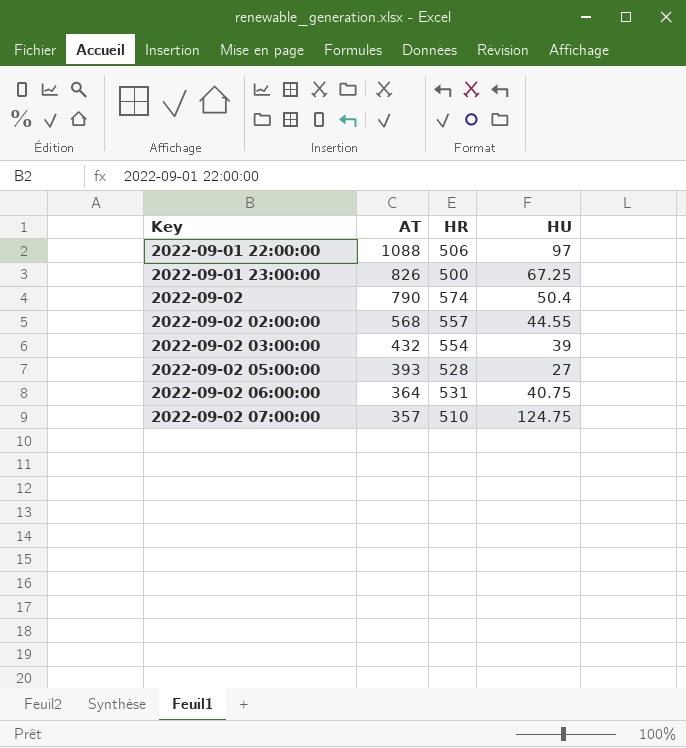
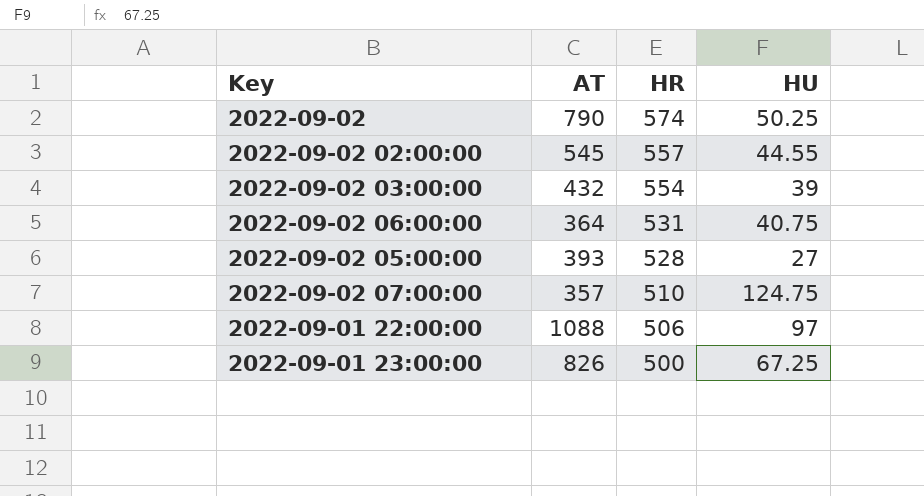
row order: Key ascending -> HR descending
2022-09-02 | HU: 50.4 -> 50.25
2022-09-02 02:00:00 | AT: 568 -> 545

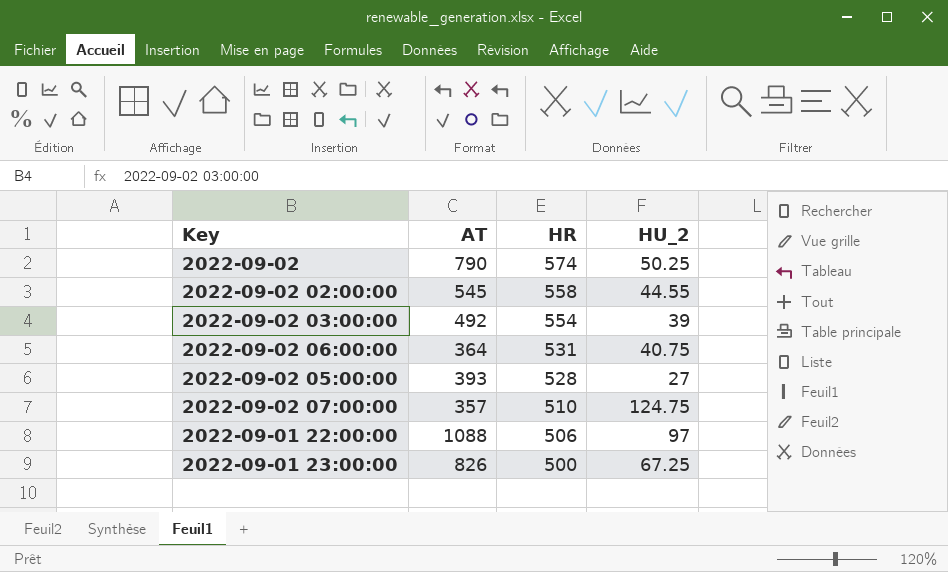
column name: HU -> HU_2
2022-09-02 02:00:00 | HR: 557 -> 558
2022-09-02 03:00:00 | AT: 432 -> 492

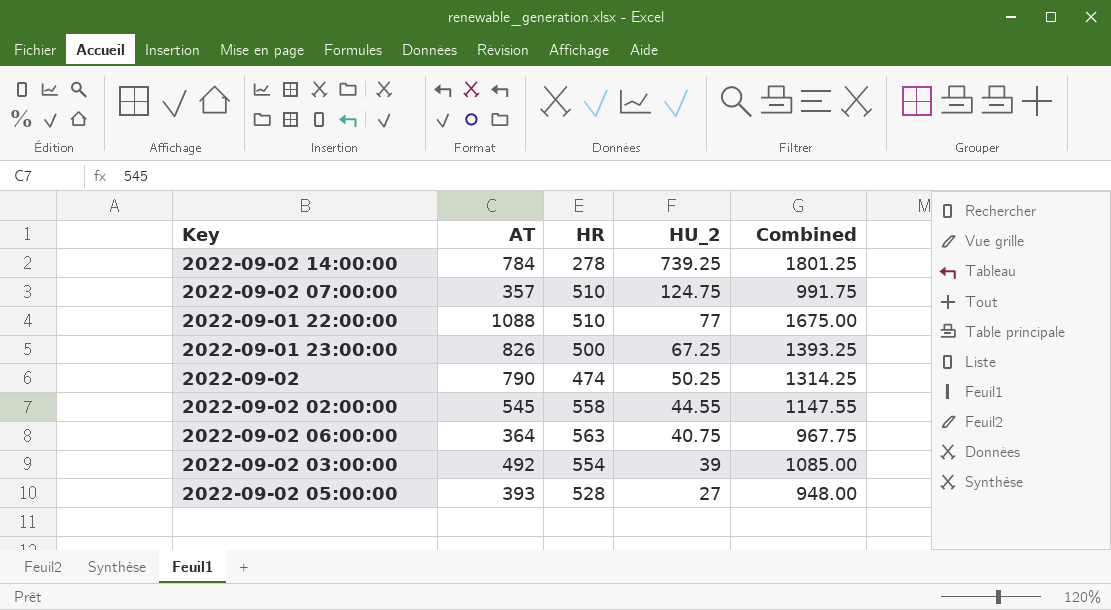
row order: HR descending -> HU_2 descending
column Combined | formula: none -> [AT] + [HR] + [HU_2]
row 2022-09-02 14:00:00: none -> 784 | 278 | 739.25 | 1801.25
2022-09-01 22:00:00 | HR: 506 -> 510
2022-09-01 22:00:00 | HU_2: 97 -> 77
2022-09-02 | HR: 574 -> 474
2022-09-02 06:00:00 | HR: 531 -> 563

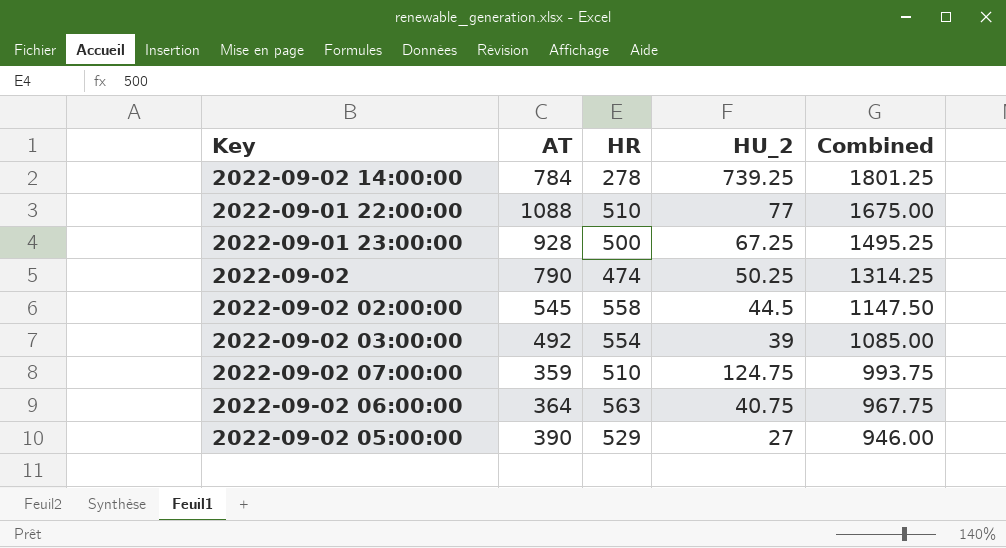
row order: HU_2 descending -> Combined descending
2022-09-01 23:00:00 | AT: 826 -> 928
2022-09-01 23:00:00 | Combined: 1393.25 -> 1495.25
2022-09-02 02:00:00 | HU_2: 44.55 -> 44.5
2022-09-02 02:00:00 | Combined: 1147.55 -> 1147.50
2022-09-02 07:00:00 | AT: 357 -> 359
2022-09-02 07:00:00 | Combined: 991.75 -> 993.75
2022-09-02 05:00:00 | AT: 393 -> 390
2022-09-02 05:00:00 | HR: 528 -> 529
2022-09-02 05:00:00 | Combined: 948.00 -> 946.00

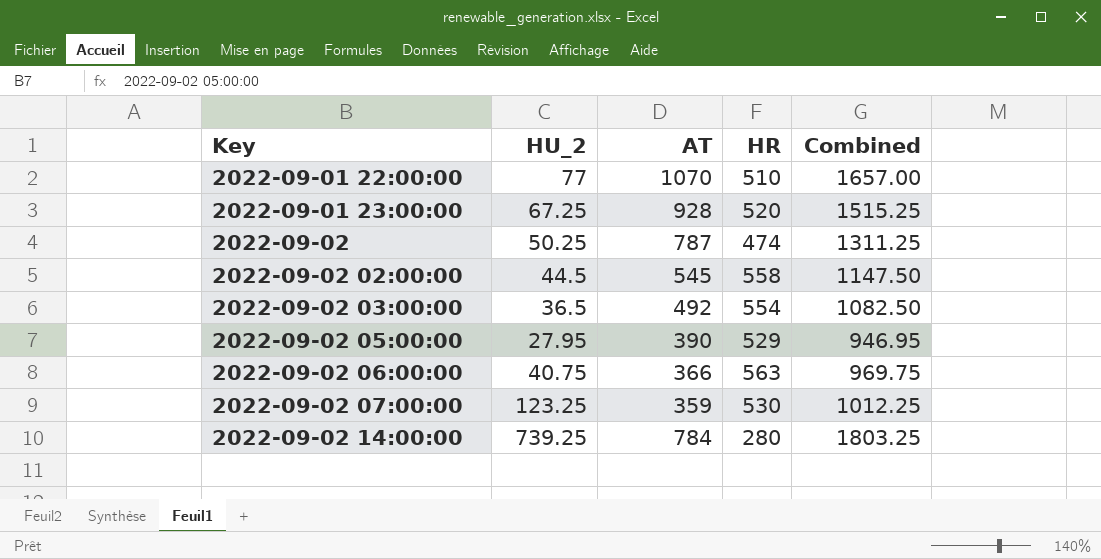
row order: Combined descending -> Key ascending
column HU_2 | position: 4 -> 2
2022-09-01 22:00:00 | AT: 1088 -> 1070
2022-09-01 22:00:00 | Combined: 1675.00 -> 1657.00
2022-09-01 23:00:00 | HR: 500 -> 520
2022-09-01 23:00:00 | Combined: 1495.25 -> 1515.25
2022-09-02 | AT: 790 -> 787
2022-09-02 | Combined: 1314.25 -> 1311.25
2022-09-02 03:00:00 | HU_2: 39 -> 36.5
2022-09-02 03:00:00 | Combined: 1085.00 -> 1082.50
2022-09-02 05:00:00 | HU_2: 27 -> 27.95
2022-09-02 05:00:00 | Combined: 946.00 -> 946.95
2022-09-02 06:00:00 | AT: 364 -> 366
2022-09-02 06:00:00 | Combined: 967.75 -> 969.75
2022-09-02 07:00:00 | HU_2: 124.75 -> 123.25
2022-09-02 07:00:00 | HR: 510 -> 530
2022-09-02 07:00:00 | Combined: 993.75 -> 1012.25
2022-09-02 14:00:00 | HR: 278 -> 280
2022-09-02 14:00:00 | Combined: 1801.25 -> 1803.25

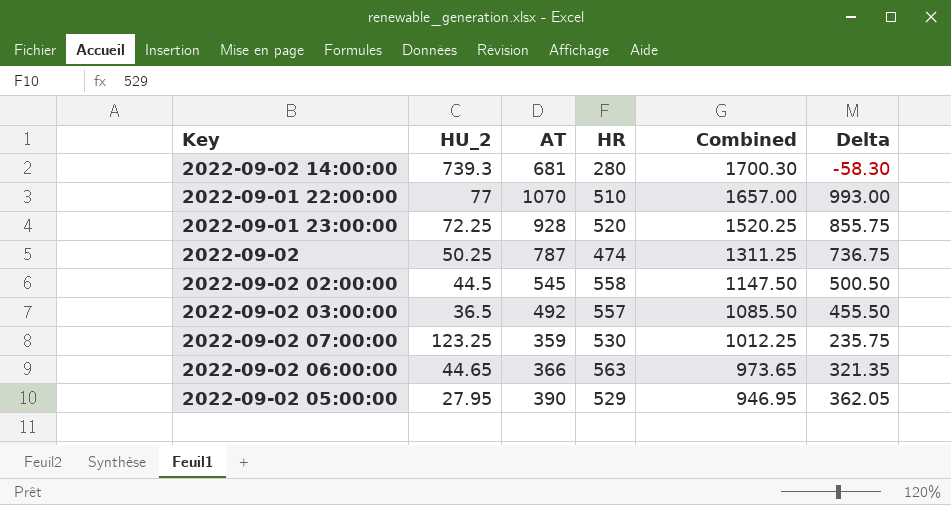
row order: Key ascending -> Combined descending
column Delta | formula: none -> [AT] - [HU_2]
2022-09-02 14:00:00 | HU_2: 739.25 -> 739.3
2022-09-02 14:00:00 | AT: 784 -> 681
2022-09-02 14:00:00 | Combined: 1803.25 -> 1700.30
2022-09-01 23:00:00 | HU_2: 67.25 -> 72.25
2022-09-01 23:00:00 | Combined: 1515.25 -> 1520.25
2022-09-02 03:00:00 | HR: 554 -> 557
2022-09-02 03:00:00 | Combined: 1082.50 -> 1085.50
2022-09-02 06:00:00 | HU_2: 40.75 -> 44.65
2022-09-02 06:00:00 | Combined: 969.75 -> 973.65

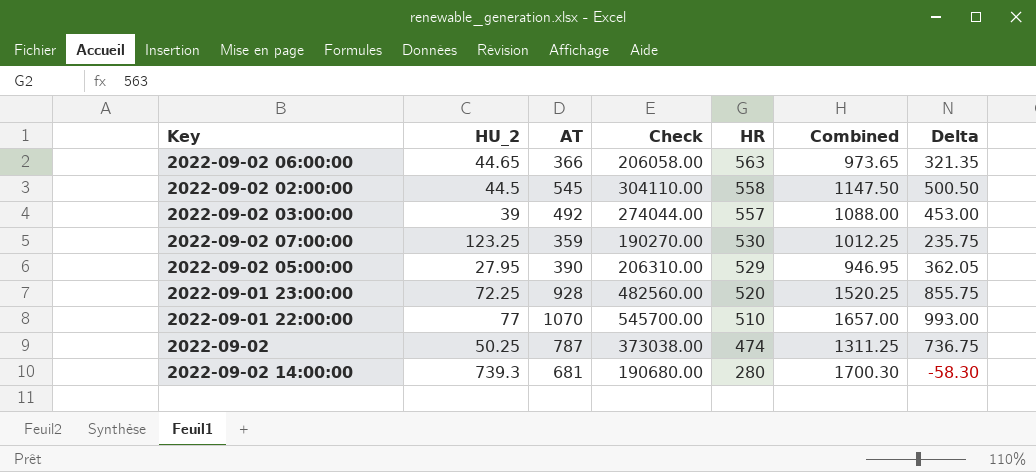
row order: Combined descending -> HR descending
column Check | formula: none -> [AT] * [HR]
2022-09-02 03:00:00 | HU_2: 36.5 -> 39
2022-09-02 03:00:00 | Combined: 1085.50 -> 1088.00
2022-09-02 03:00:00 | Delta: 455.50 -> 453.00

